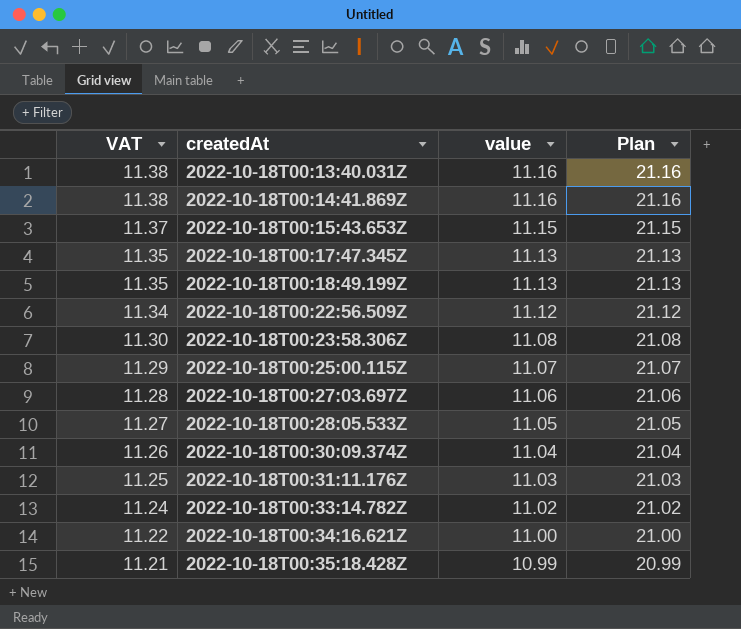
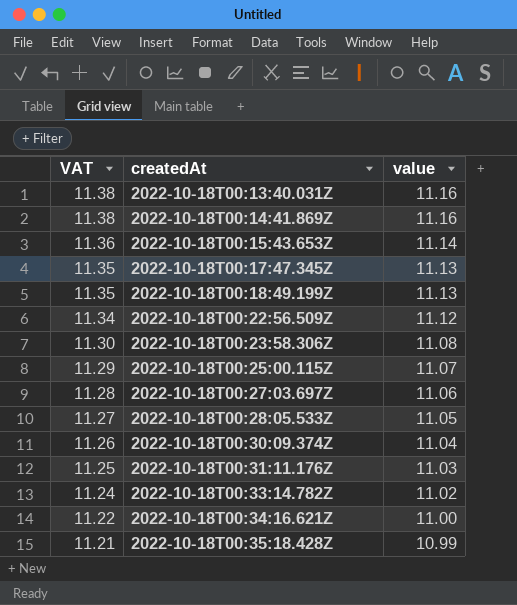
column Plan | formula: [value] + 10 -> none
2022-10-18T00:15:43.653Z | VAT: 11.37 -> 11.36
2022-10-18T00:15:43.653Z | value: 11.15 -> 11.14

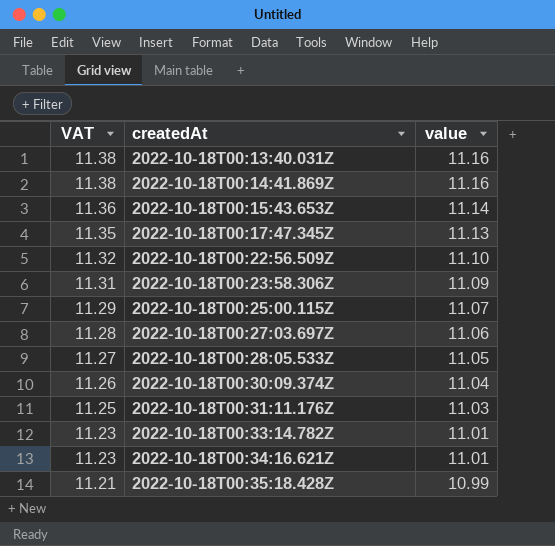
row 2022-10-18T00:18:49.199Z: 11.35 | 11.13 -> none
2022-10-18T00:22:56.509Z | VAT: 11.34 -> 11.32
2022-10-18T00:22:56.509Z | value: 11.12 -> 11.10
2022-10-18T00:23:58.306Z | VAT: 11.30 -> 11.31
2022-10-18T00:23:58.306Z | value: 11.08 -> 11.09
2022-10-18T00:33:14.782Z | VAT: 11.24 -> 11.23
2022-10-18T00:33:14.782Z | value: 11.02 -> 11.01
2022-10-18T00:34:16.621Z | VAT: 11.22 -> 11.23
2022-10-18T00:34:16.621Z | value: 11.00 -> 11.01

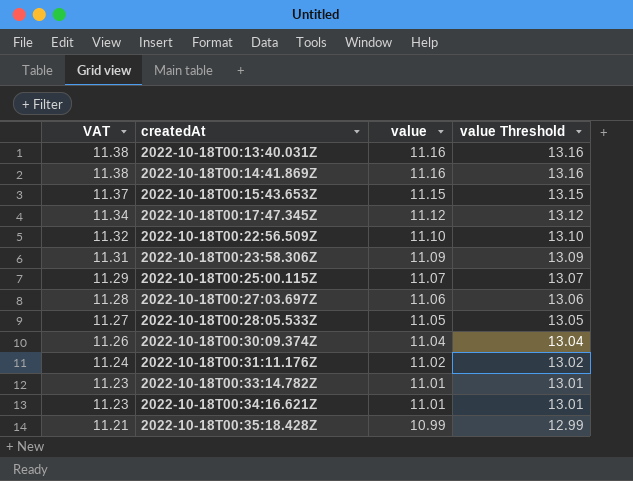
column value Threshold | formula: none -> [value] + 2
2022-10-18T00:15:43.653Z | VAT: 11.36 -> 11.37
2022-10-18T00:15:43.653Z | value: 11.14 -> 11.15
2022-10-18T00:17:47.345Z | VAT: 11.35 -> 11.34
2022-10-18T00:17:47.345Z | value: 11.13 -> 11.12
2022-10-18T00:31:11.176Z | VAT: 11.25 -> 11.24
2022-10-18T00:31:11.176Z | value: 11.03 -> 11.02

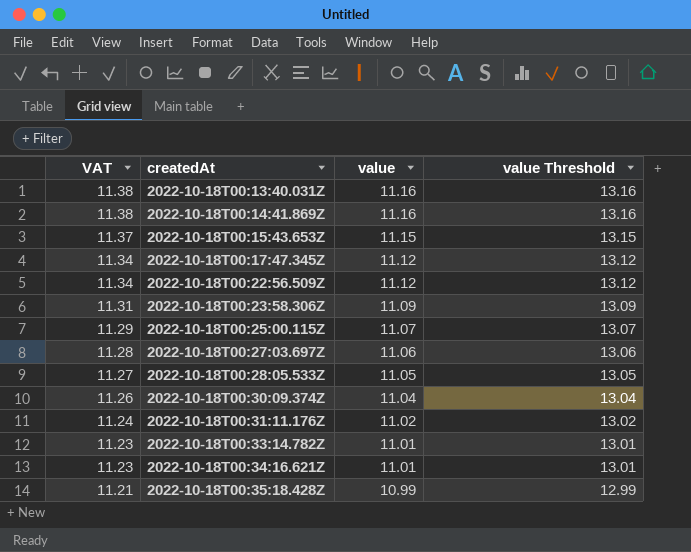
2022-10-18T00:22:56.509Z | VAT: 11.32 -> 11.34
2022-10-18T00:22:56.509Z | value: 11.10 -> 11.12
2022-10-18T00:22:56.509Z | value Threshold: 13.10 -> 13.12

